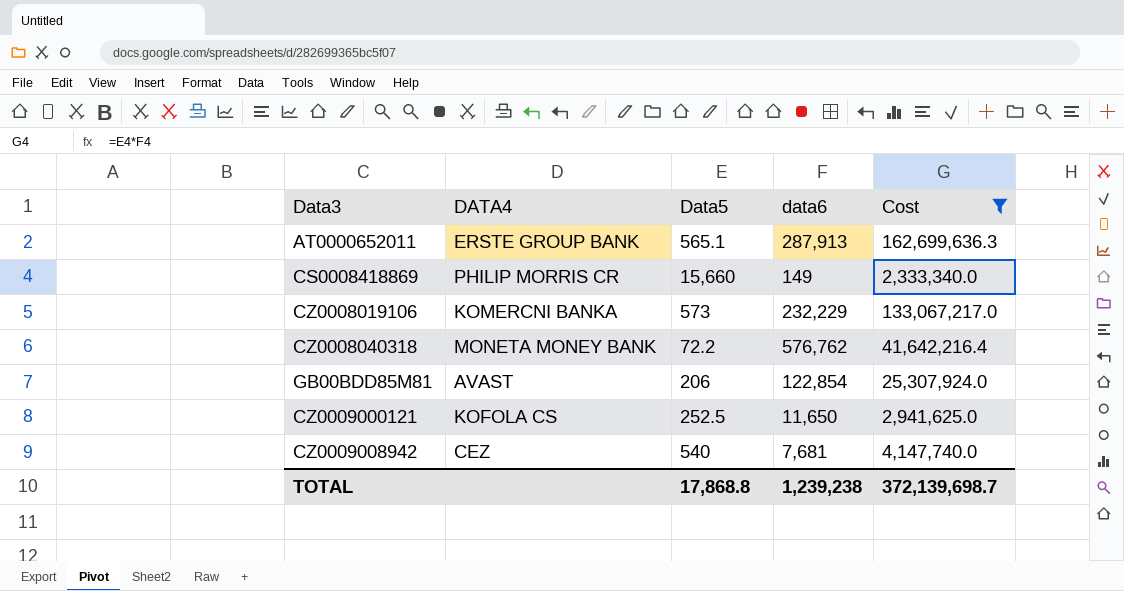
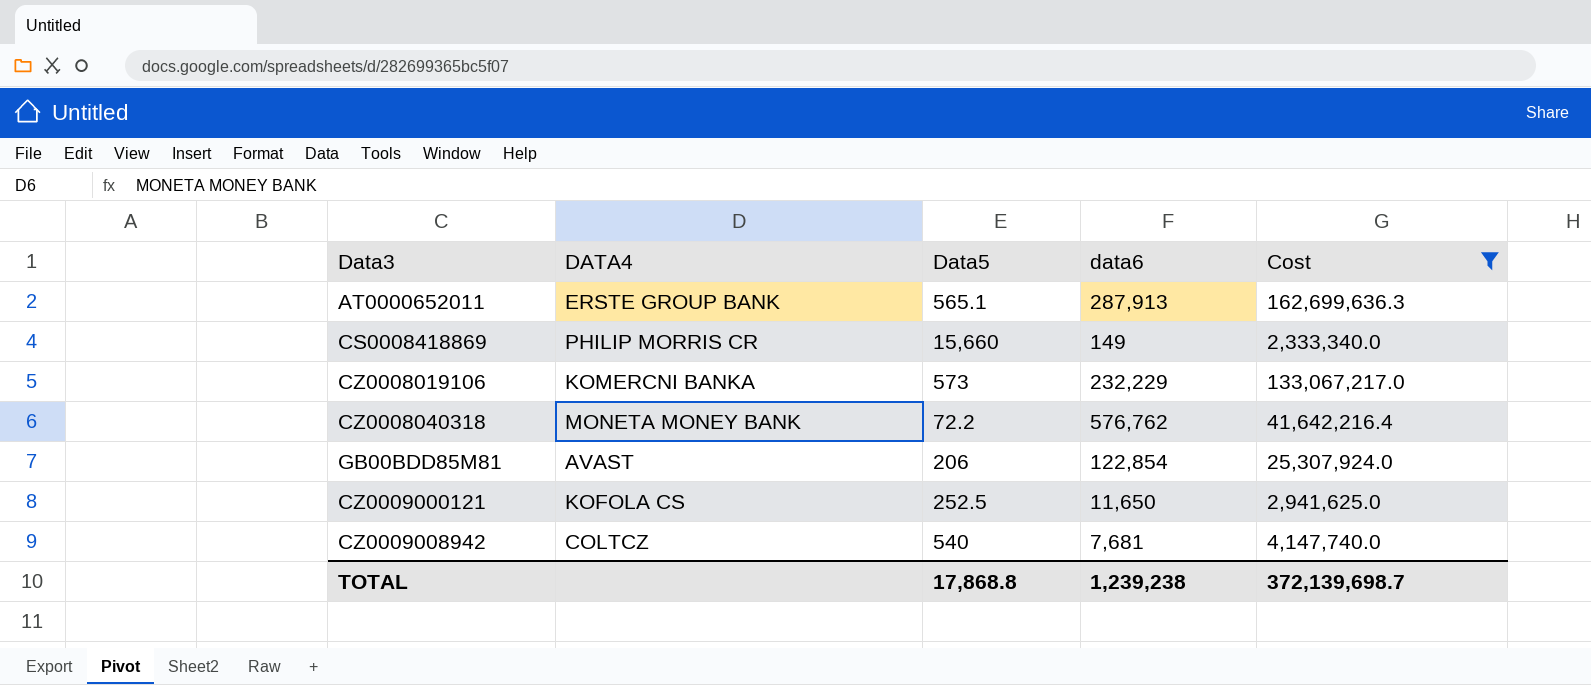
CZ0009008942 | DATA4: CEZ -> COLTCZ

